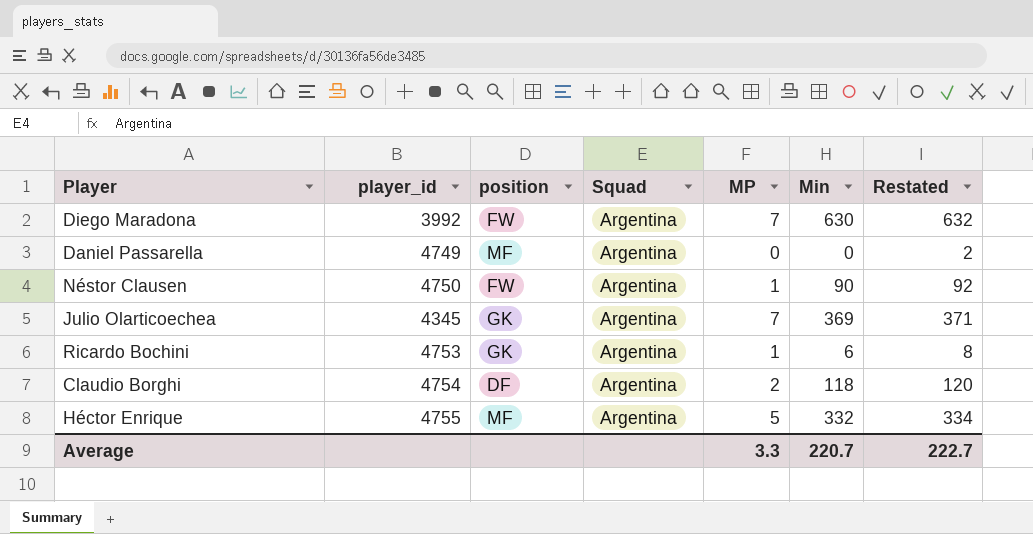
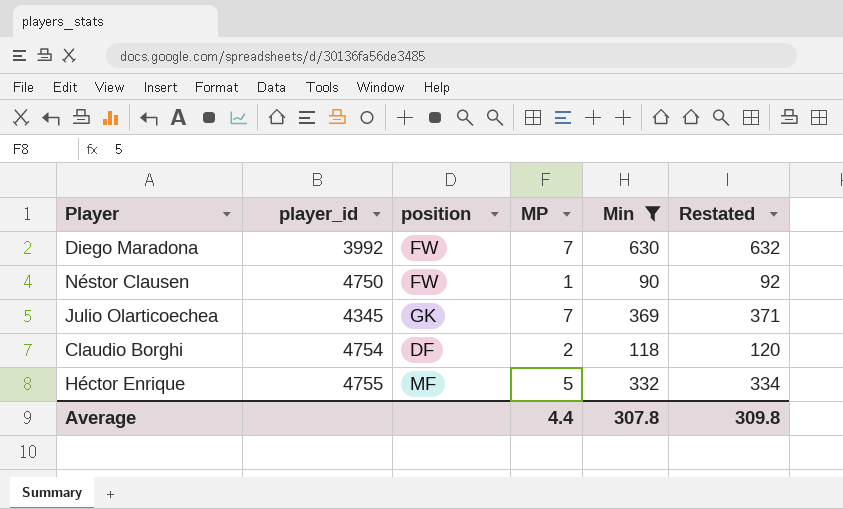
filter: none -> Min >= 90
column Squad | position: 4 -> none
Average | MP: 3.3 -> 4.4
Average | Min: 220.7 -> 307.8
Average | Restated: 222.7 -> 309.8

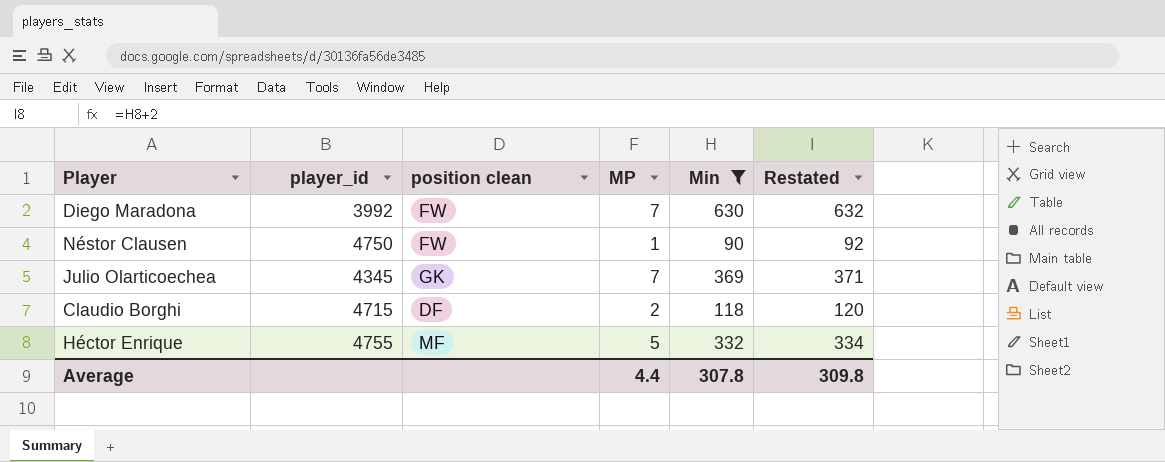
column name: position -> position clean
Claudio Borghi | player_id: 4754 -> 4715

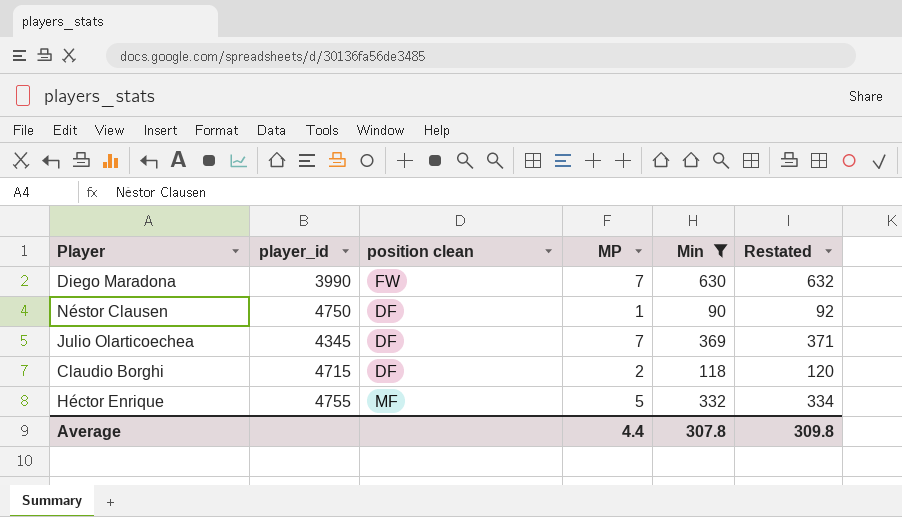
Diego Maradona | player_id: 3992 -> 3990
Néstor Clausen | position clean: FW -> DF
Julio Olarticoechea | position clean: GK -> DF

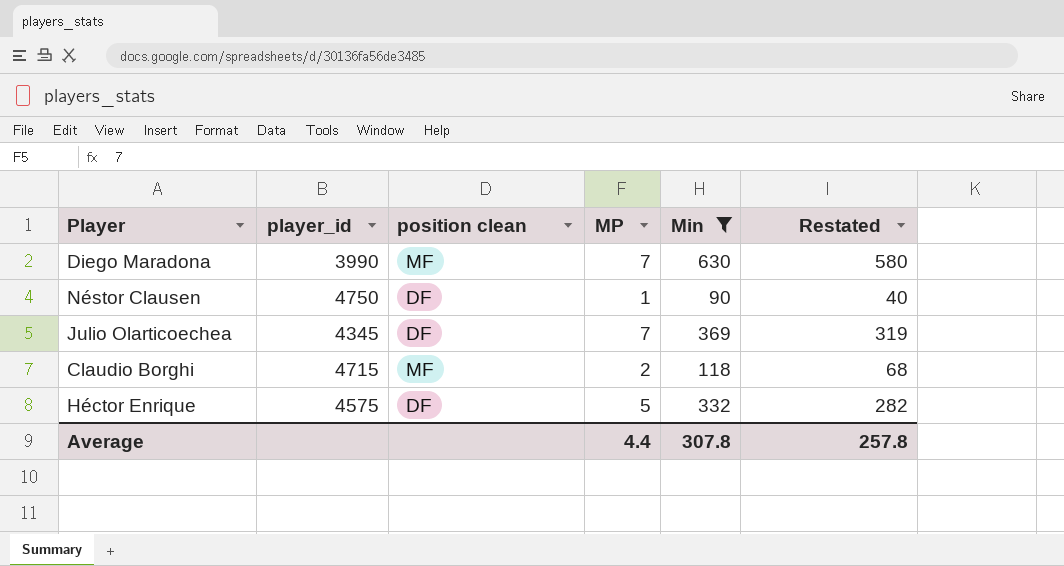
column Restated | formula: [Min] + 2 -> [Min] - 50
Diego Maradona | position clean: FW -> MF
Claudio Borghi | position clean: DF -> MF
Héctor Enrique | player_id: 4755 -> 4575
Héctor Enrique | position clean: MF -> DF
Average | Restated: 309.8 -> 257.8

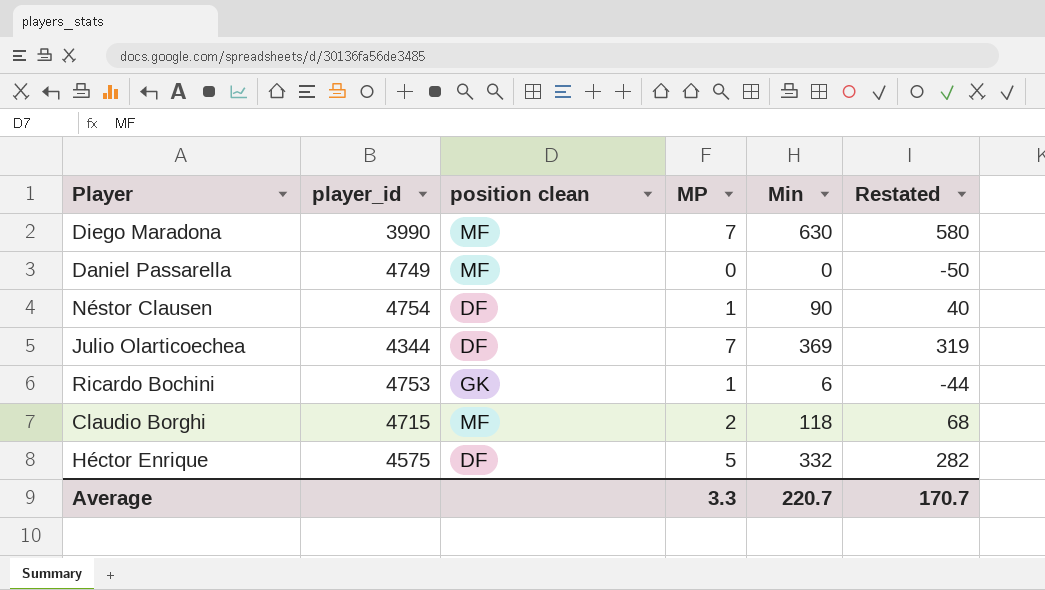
filter: Min >= 90 -> none
Néstor Clausen | player_id: 4750 -> 4754
Julio Olarticoechea | player_id: 4345 -> 4344
Average | MP: 4.4 -> 3.3
Average | Min: 307.8 -> 220.7
Average | Restated: 257.8 -> 170.7

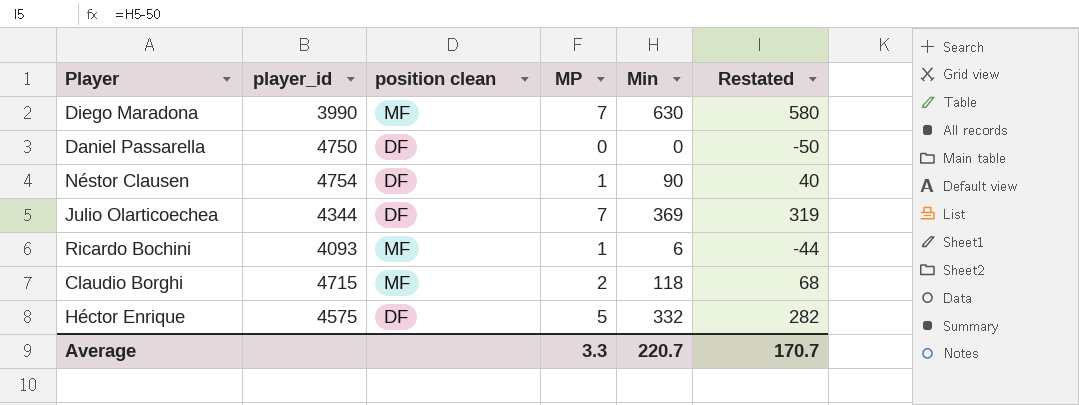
Daniel Passarella | player_id: 4749 -> 4750
Daniel Passarella | position clean: MF -> DF
Ricardo Bochini | player_id: 4753 -> 4093
Ricardo Bochini | position clean: GK -> MF

